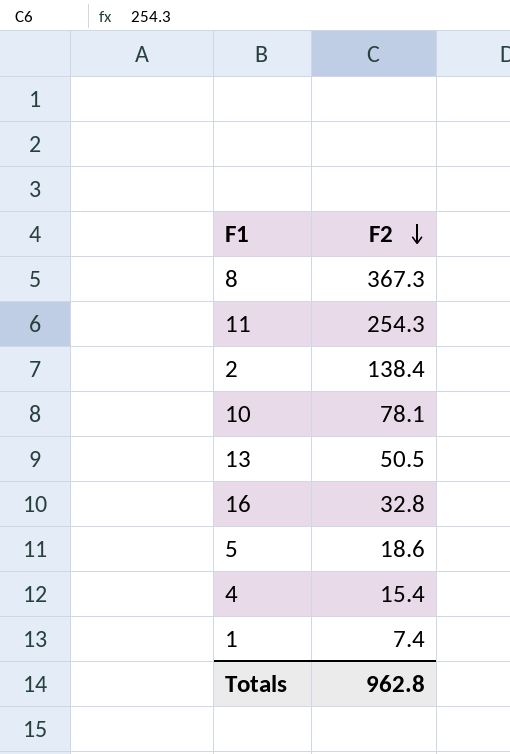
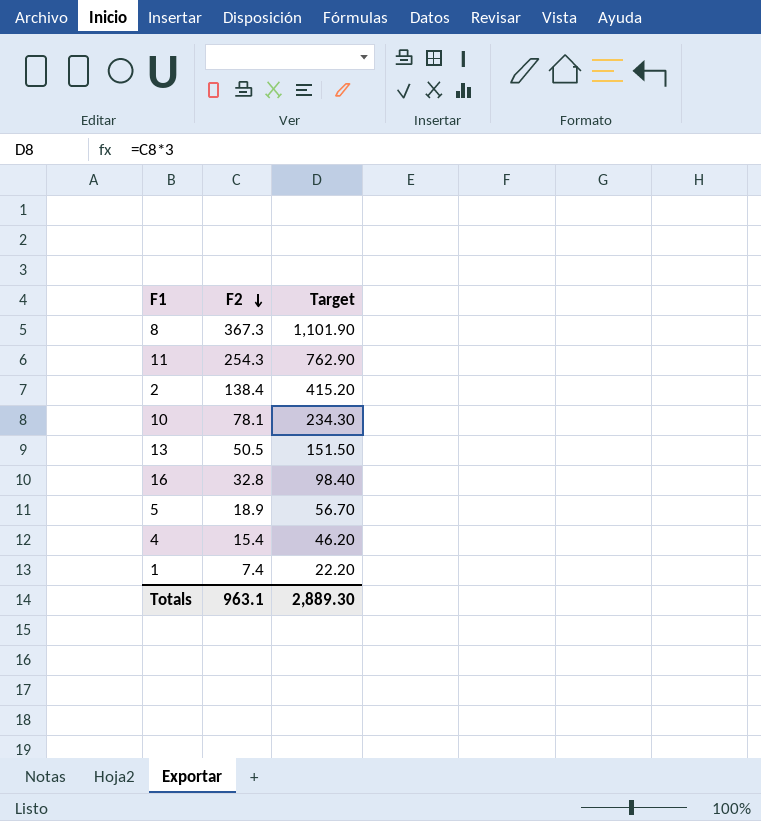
column Target | formula: none -> [F2] * 3
5 | F2: 18.6 -> 18.9
Totals | F2: 962.8 -> 963.1

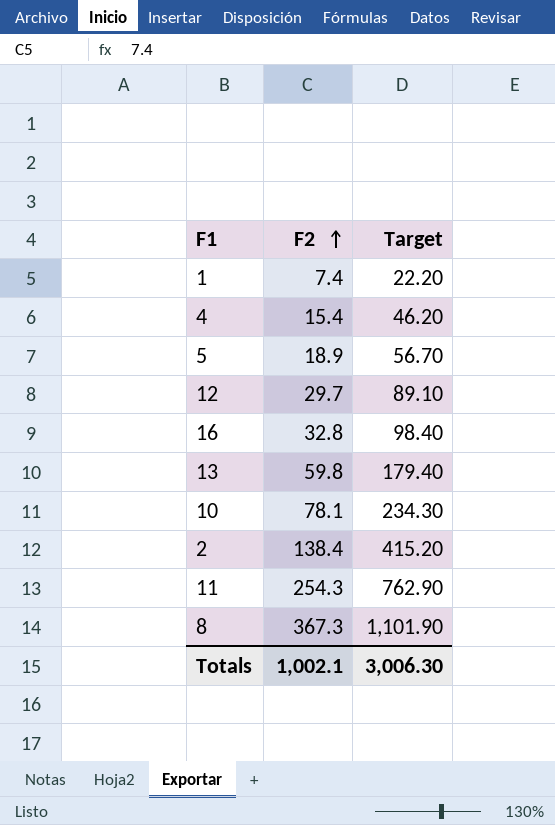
row order: F2 descending -> F2 ascending
row 12: none -> 29.7 | 89.10
13 | F2: 50.5 -> 59.8
13 | Target: 151.50 -> 179.40
Totals | F2: 963.1 -> 1,002.1
Totals | Target: 2,889.30 -> 3,006.30

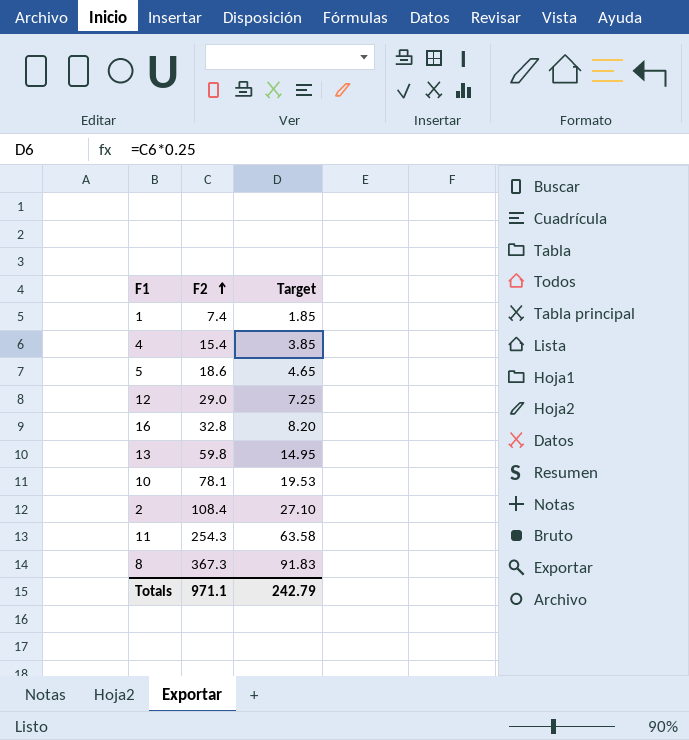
column Target | formula: [F2] * 3 -> [F2] * 0.25
5 | F2: 18.9 -> 18.6
12 | F2: 29.7 -> 29.0
2 | F2: 138.4 -> 108.4
Totals | F2: 1,002.1 -> 971.1
Totals | Target: 3,006.30 -> 242.79

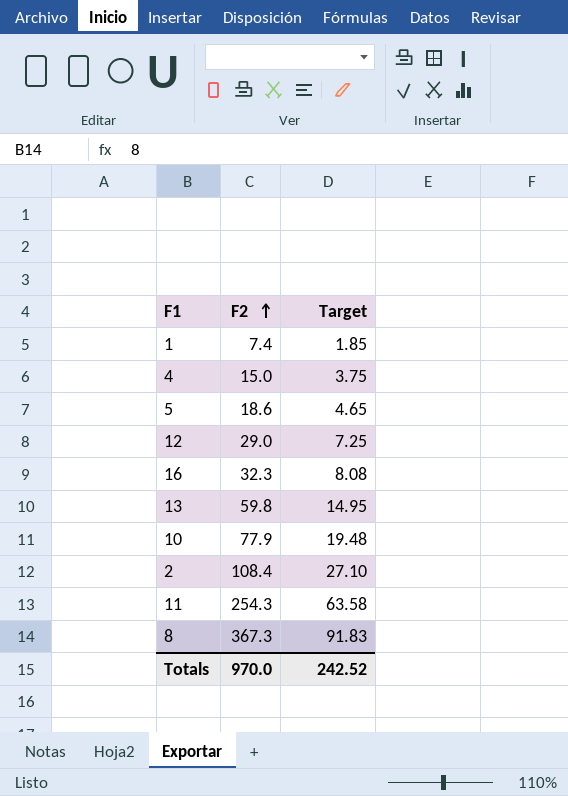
4 | F2: 15.4 -> 15.0
4 | Target: 3.85 -> 3.75
16 | F2: 32.8 -> 32.3
16 | Target: 8.20 -> 8.08
10 | F2: 78.1 -> 77.9
10 | Target: 19.53 -> 19.48
Totals | F2: 971.1 -> 970.0
Totals | Target: 242.79 -> 242.52

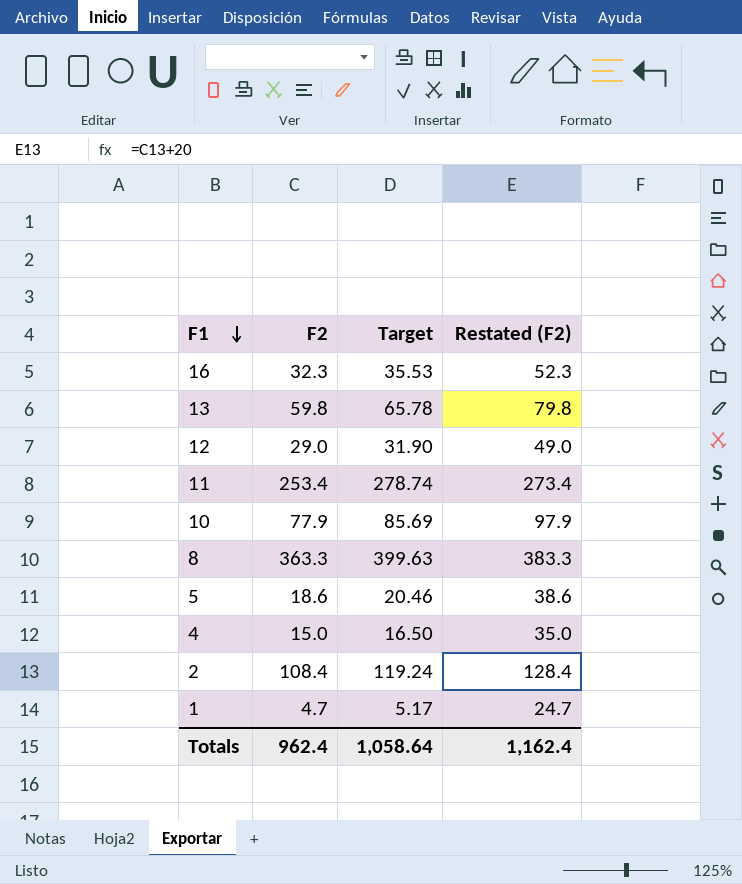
row order: F2 ascending -> F1 descending
column Target | formula: [F2] * 0.25 -> [F2] * 1.1
column Restated (F2) | formula: none -> [F2] + 20
11 | F2: 254.3 -> 253.4
8 | F2: 367.3 -> 363.3
1 | F2: 7.4 -> 4.7
Totals | F2: 970.0 -> 962.4
Totals | Target: 242.52 -> 1,058.64

